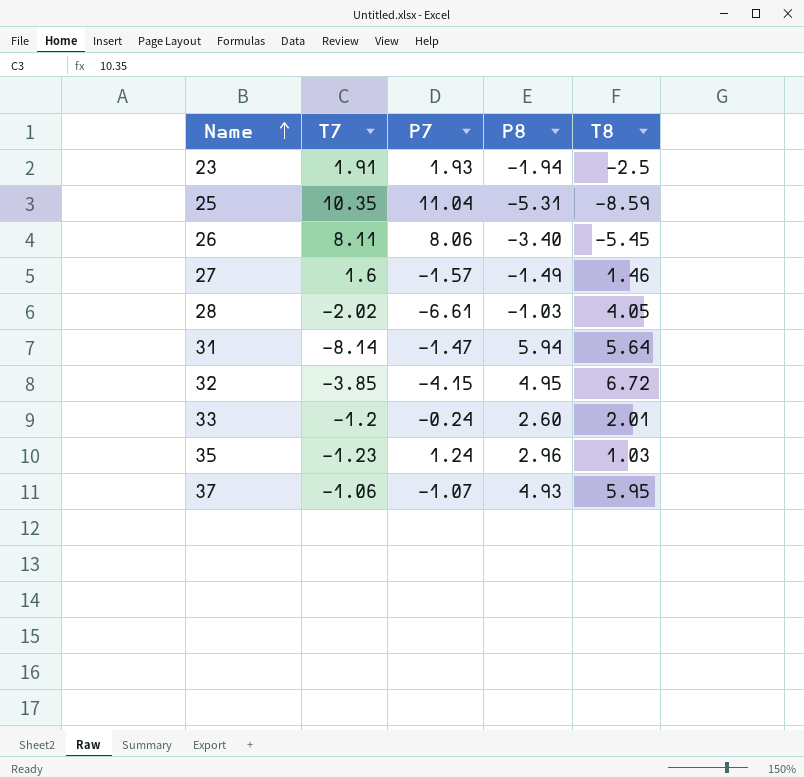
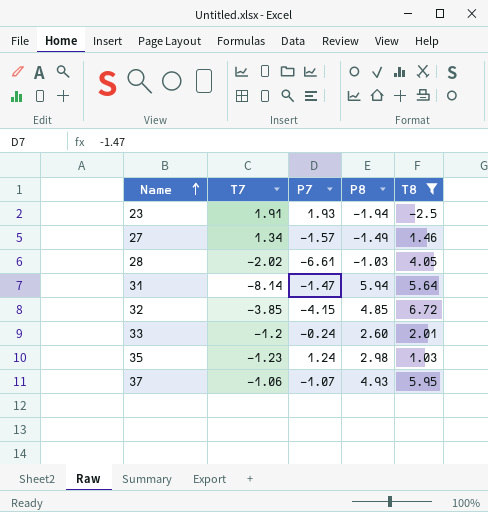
filter: none -> T8 >= -2.5
27 | T7: 1.6 -> 1.34
32 | P8: 4.95 -> 4.85
35 | P8: 2.96 -> 2.98

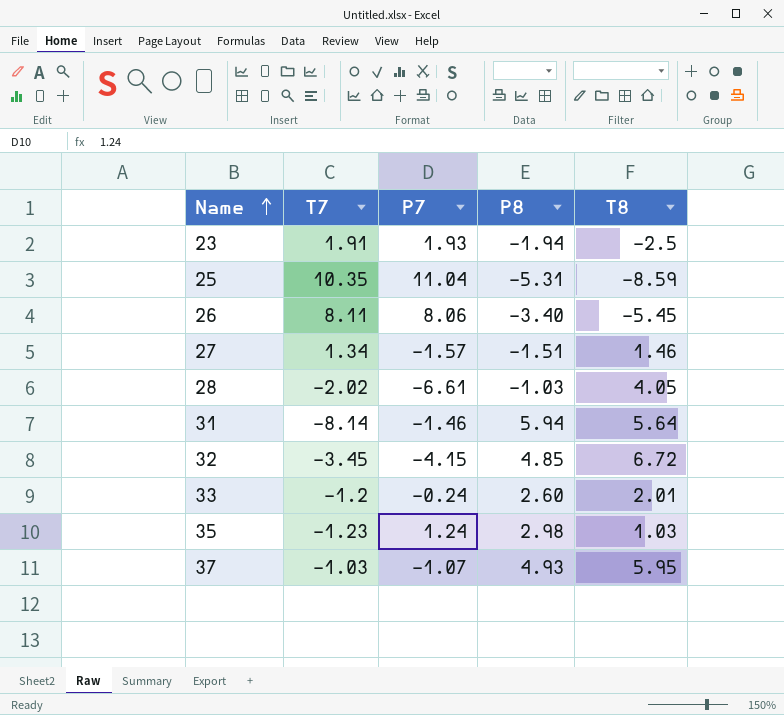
filter: T8 >= -2.5 -> none
27 | P8: -1.49 -> -1.51
31 | P7: -1.47 -> -1.46
32 | T7: -3.85 -> -3.45
37 | T7: -1.06 -> -1.03

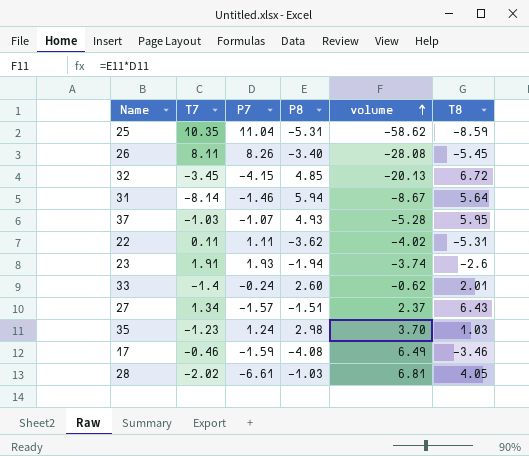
row order: Name ascending -> volume ascending
column volume | formula: none -> [P7] * [P8]
26 | P7: 8.06 -> 8.26
row 22: none -> 0.11 | 1.11 | -3.62 | -4.02 | -5.31
23 | T8: -2.5 -> -2.6
33 | T7: -1.2 -> -1.4
27 | T8: 1.46 -> 6.43
row 17: none -> -0.46 | -1.59 | -4.08 | 6.49 | -3.46

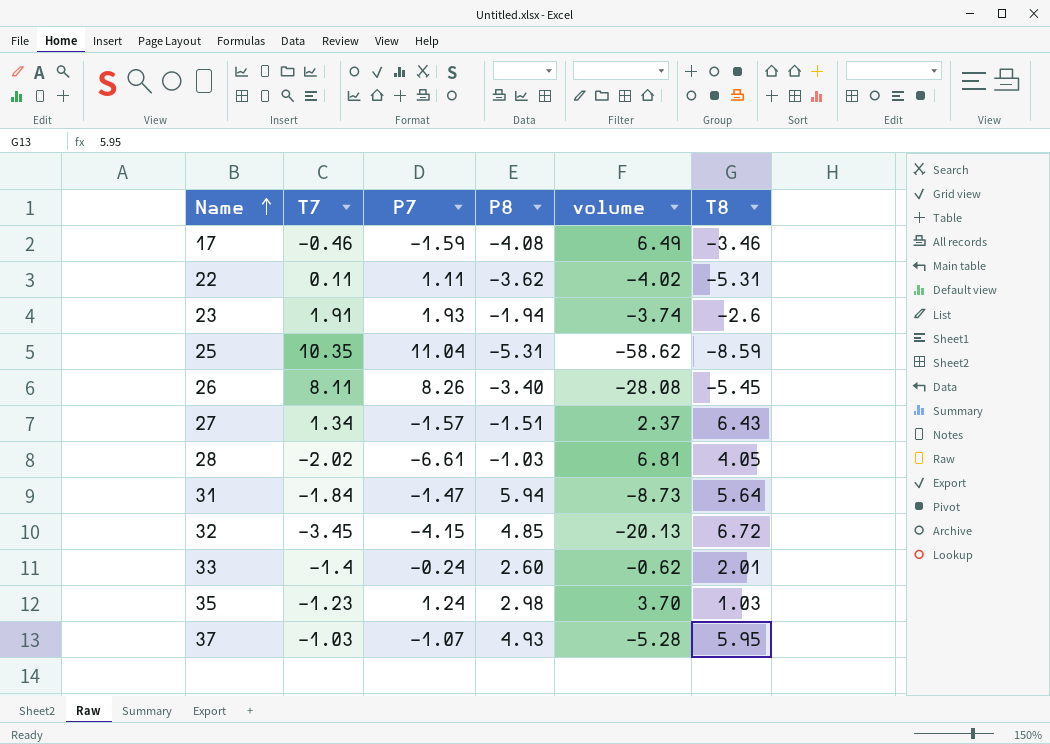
row order: volume ascending -> Name ascending
31 | T7: -8.14 -> -1.84
31 | P7: -1.46 -> -1.47
31 | volume: -8.67 -> -8.73

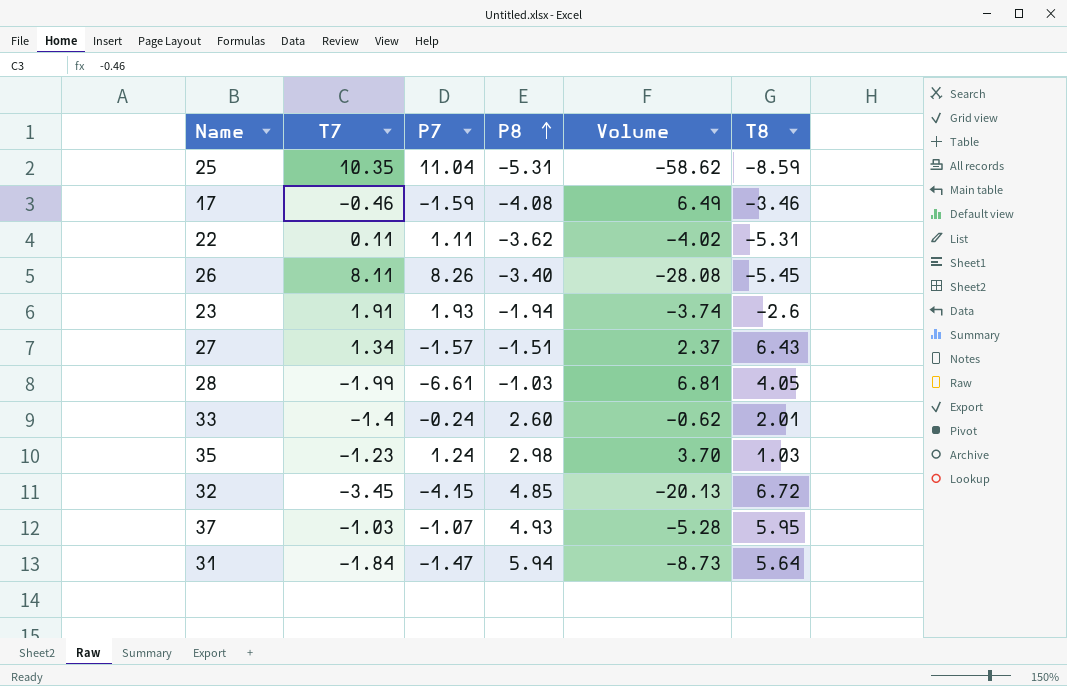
row order: Name ascending -> P8 ascending
column name: volume -> Volume
28 | T7: -2.02 -> -1.99

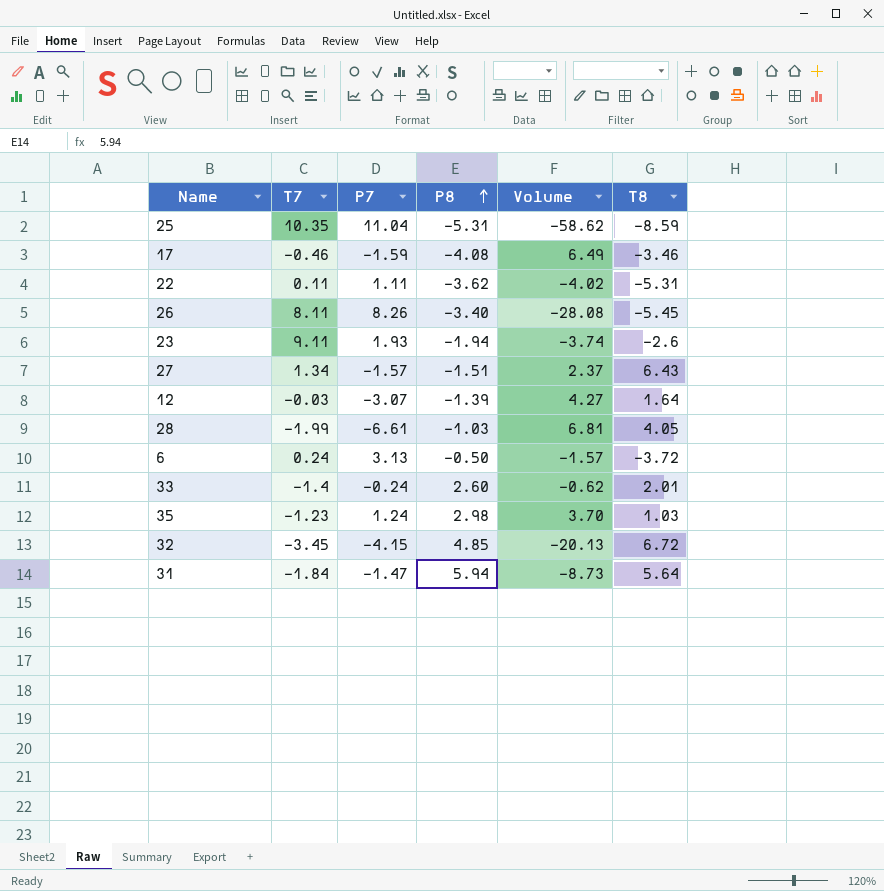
row 37: -1.03 | -1.07 | 4.93 | -5.28 | 5.95 -> none
23 | T7: 1.91 -> 9.11
row 12: none -> -0.03 | -3.07 | -1.39 | 4.27 | 1.64
row 6: none -> 0.24 | 3.13 | -0.50 | -1.57 | -3.72

